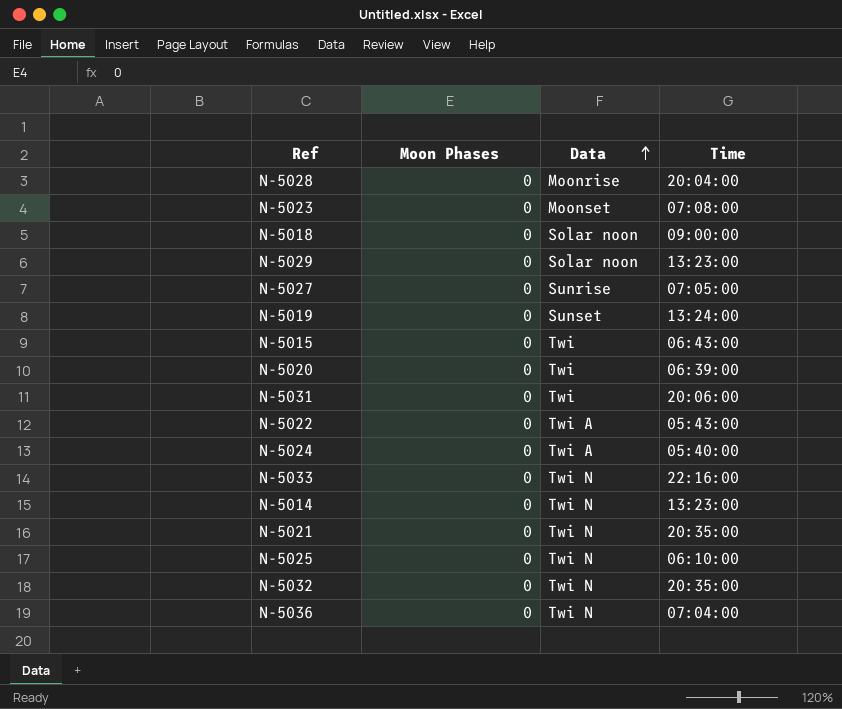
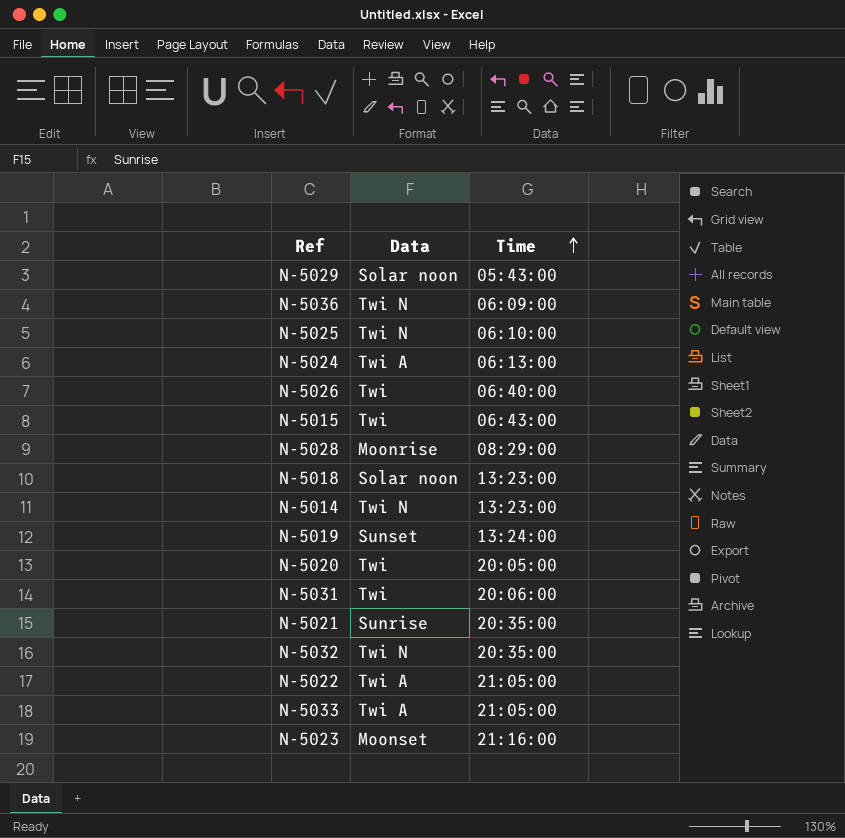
row order: Data ascending -> Time ascending
column Moon Phases | position: 2 -> none
row N-5027: 0 | Sunrise | 07:05:00 -> none
N-5029 | Time: 13:23:00 -> 05:43:00
N-5036 | Time: 07:04:00 -> 06:09:00
N-5024 | Time: 05:40:00 -> 06:13:00
row N-5026: none -> Twi | 06:40:00
N-5028 | Time: 20:04:00 -> 08:29:00
N-5018 | Time: 09:00:00 -> 13:23:00
N-5020 | Time: 06:39:00 -> 20:05:00
N-5021 | Data: Twi N -> Sunrise
N-5022 | Time: 05:43:00 -> 21:05:00
N-5033 | Data: Twi N -> Twi A
N-5033 | Time: 22:16:00 -> 21:05:00
N-5023 | Time: 07:08:00 -> 21:16:00

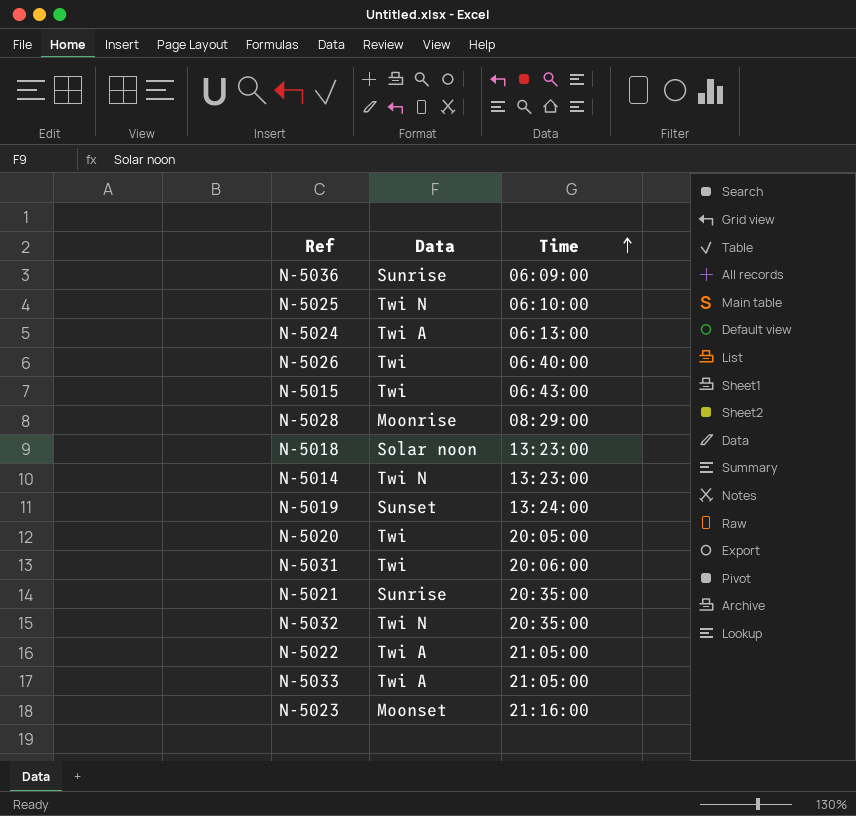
row N-5029: Solar noon | 05:43:00 -> none
N-5036 | Data: Twi N -> Sunrise

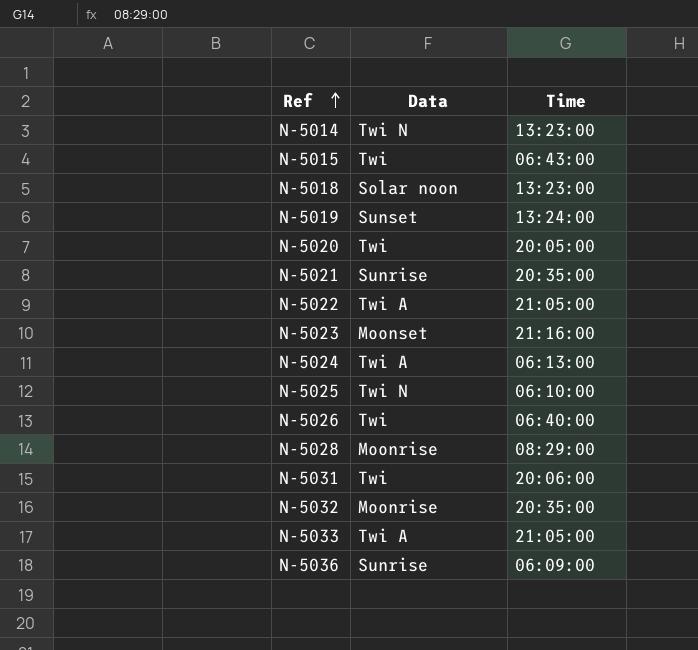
row order: Time ascending -> Ref ascending
N-5032 | Data: Twi N -> Moonrise

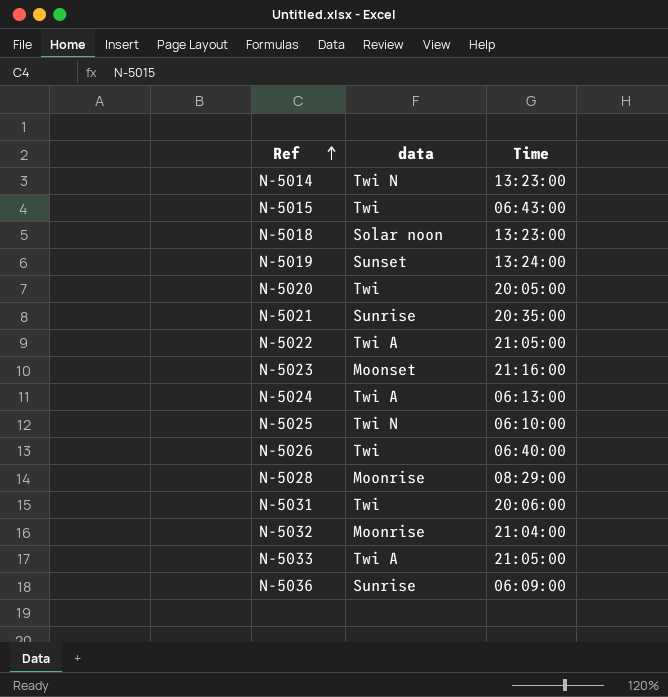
column name: Data -> data
N-5032 | Time: 20:35:00 -> 21:04:00

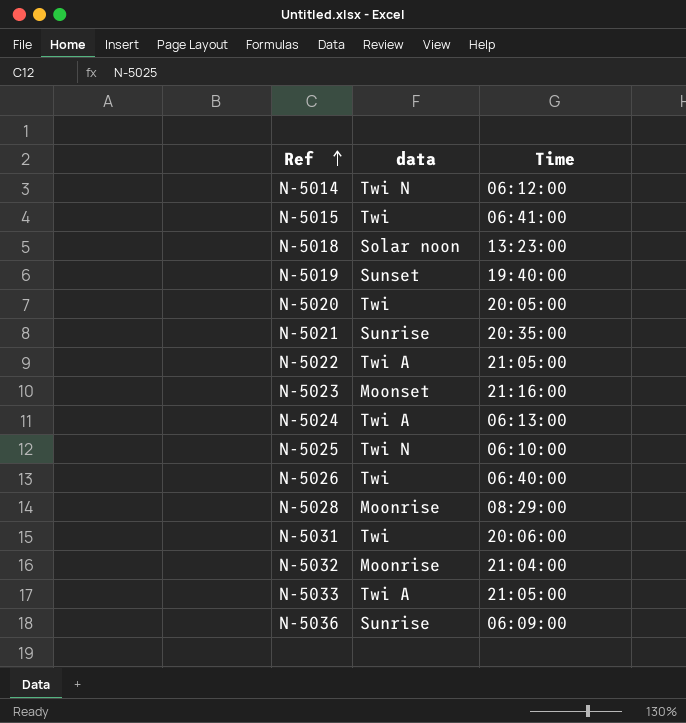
N-5014 | Time: 13:23:00 -> 06:12:00
N-5015 | Time: 06:43:00 -> 06:41:00
N-5019 | Time: 13:24:00 -> 19:40:00

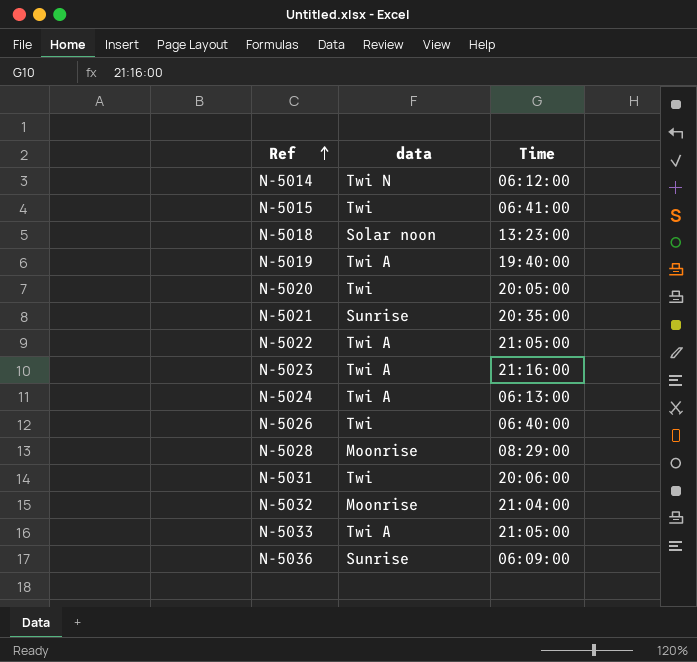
row N-5025: Twi N | 06:10:00 -> none
N-5019 | data: Sunset -> Twi A
N-5023 | data: Moonset -> Twi A

